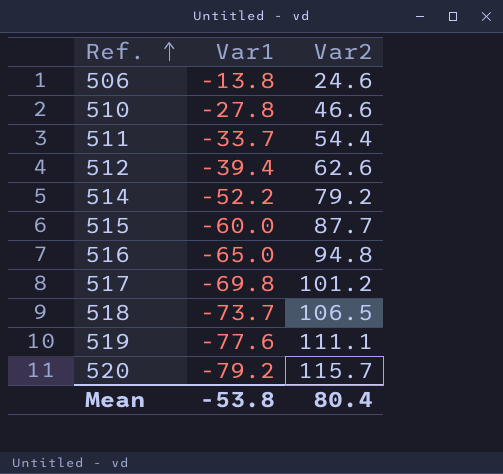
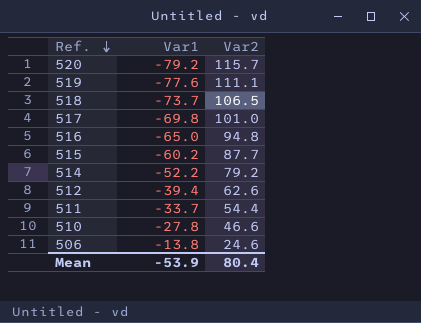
row order: Ref. ascending -> Ref. descending
517 | Var2: 101.2 -> 101.0
515 | Var1: -60.0 -> -60.2
Mean | Var1: -53.8 -> -53.9

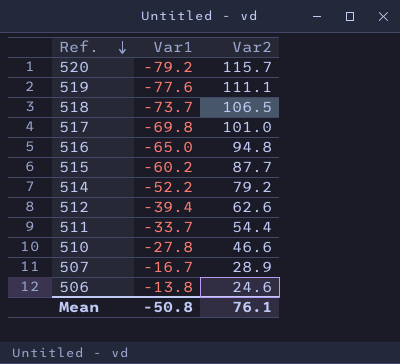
row 507: none -> -16.7 | 28.9
Mean | Var1: -53.9 -> -50.8
Mean | Var2: 80.4 -> 76.1

